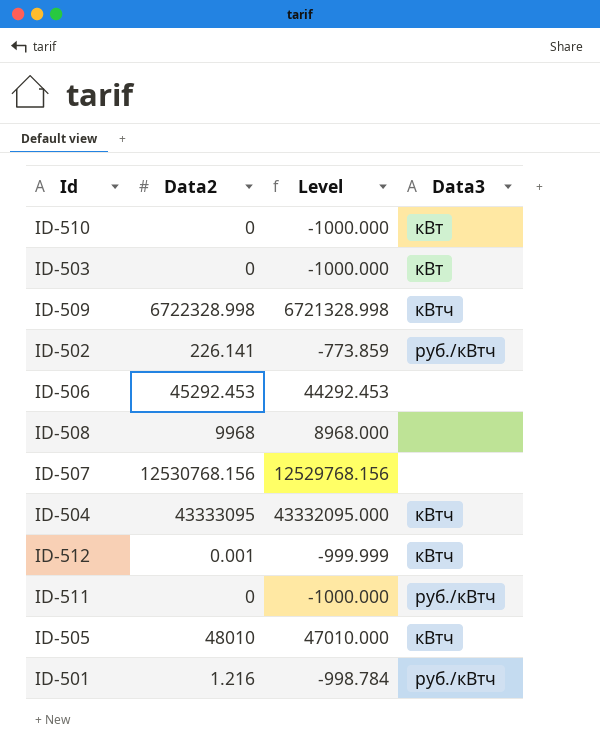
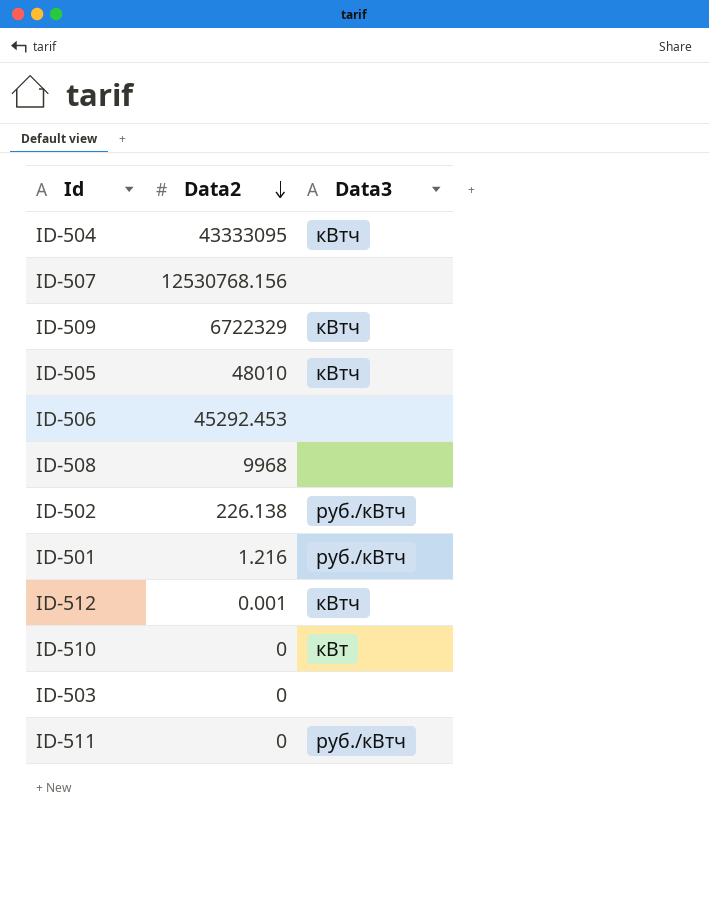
row order: none -> Data2 descending
column Level | formula: [Data2] - 1000 -> none
ID-509 | Data2: 6722328.998 -> 6722329
ID-502 | Data2: 226.141 -> 226.138
ID-503 | Data3: кВт -> none

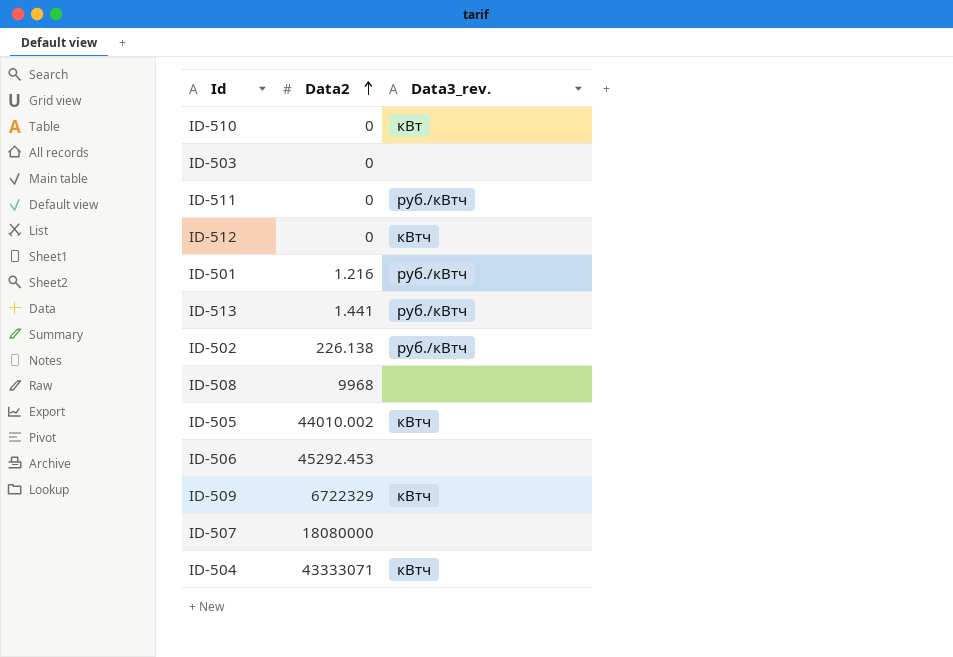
row order: Data2 descending -> Data2 ascending
column name: Data3 -> Data3_rev.
ID-512 | Data2: 0.001 -> 0
row ID-513: none -> 1.441 | руб./кВтч
ID-505 | Data2: 48010 -> 44010.002
ID-507 | Data2: 12530768.156 -> 18080000
ID-504 | Data2: 43333095 -> 43333071

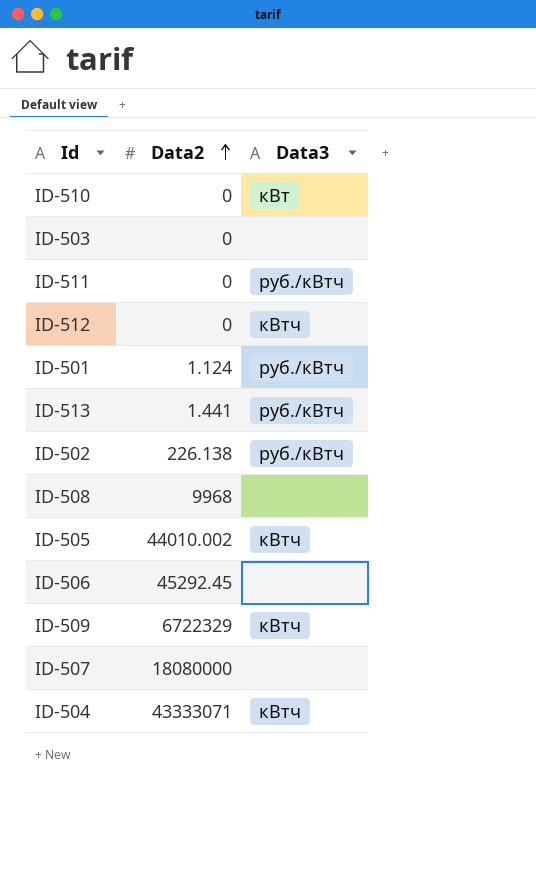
column name: Data3_rev. -> Data3
ID-501 | Data2: 1.216 -> 1.124
ID-506 | Data2: 45292.453 -> 45292.45

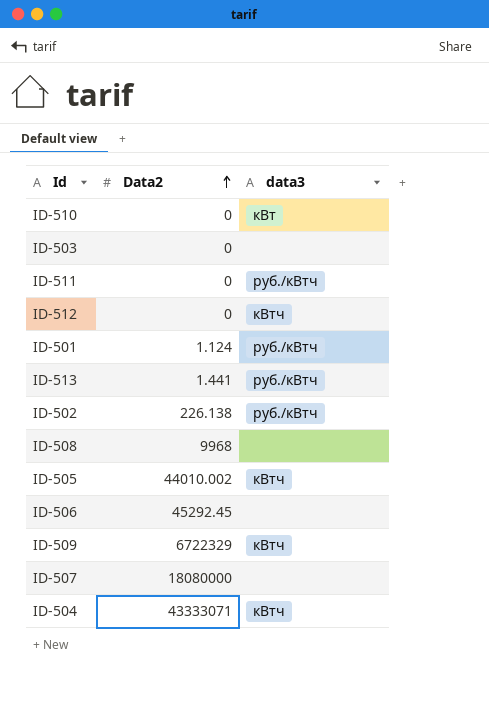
column name: Data3 -> data3

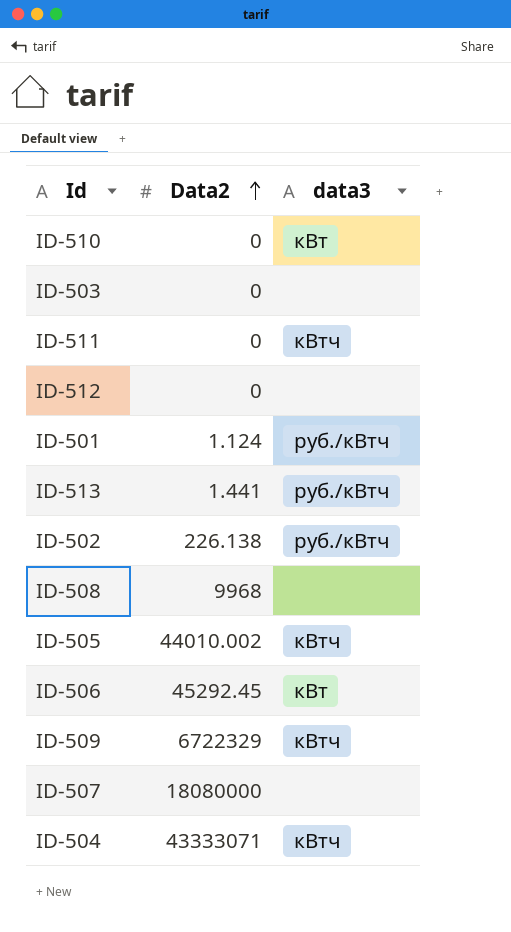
ID-511 | data3: руб./кВтч -> кВтч
ID-512 | data3: кВтч -> none
ID-506 | data3: none -> кВт

